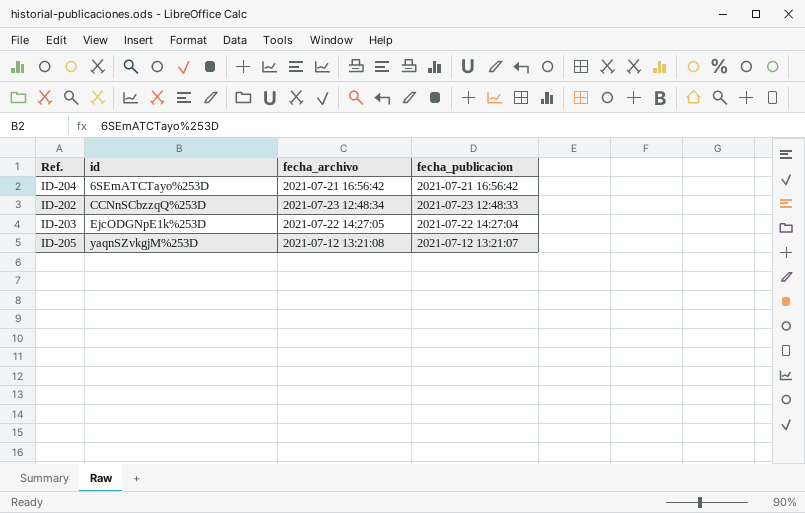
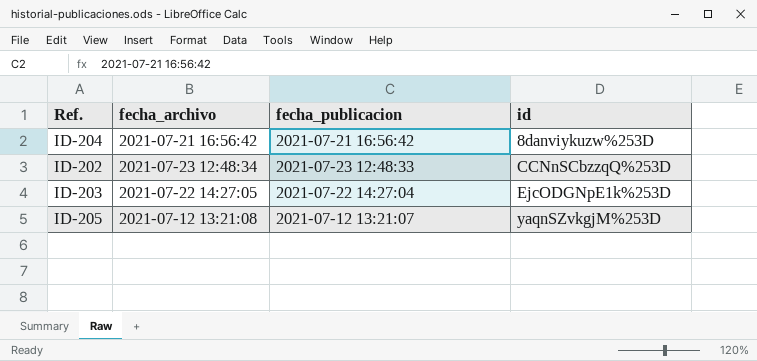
column id | position: 2 -> 4
ID-204 | id: 6SEmATCTayo%253D -> 8danviykuzw%253D

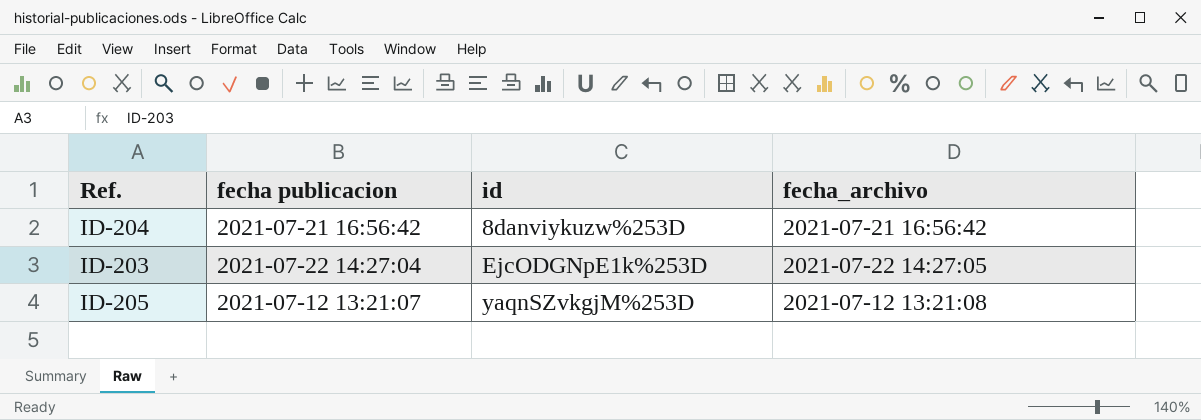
column name: fecha_publicacion -> fecha publicacion
column fecha_archivo | position: 2 -> 4
row ID-202: 2021-07-23 12:48:34 | 2021-07-23 12:48:33 | CCNnSCbzzqQ%253D -> none

